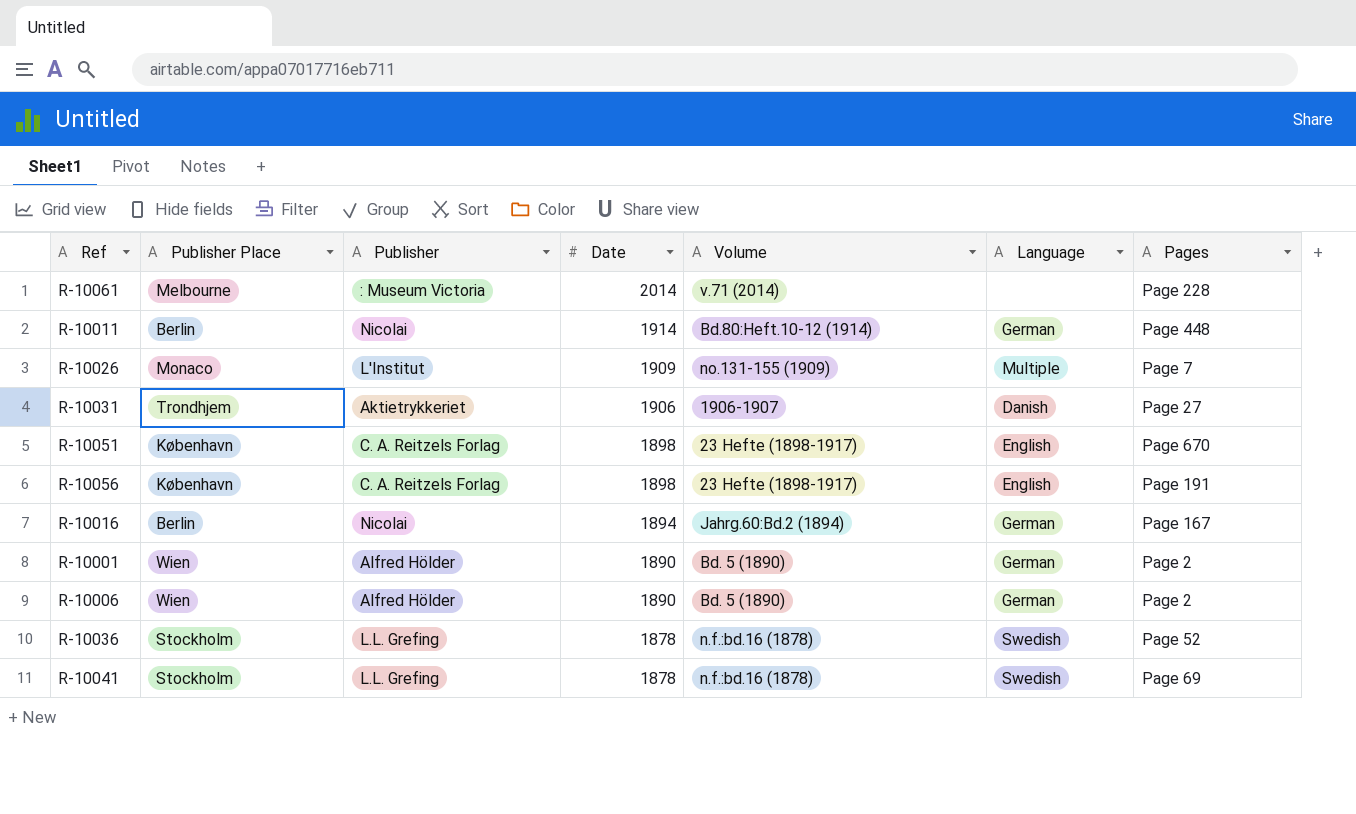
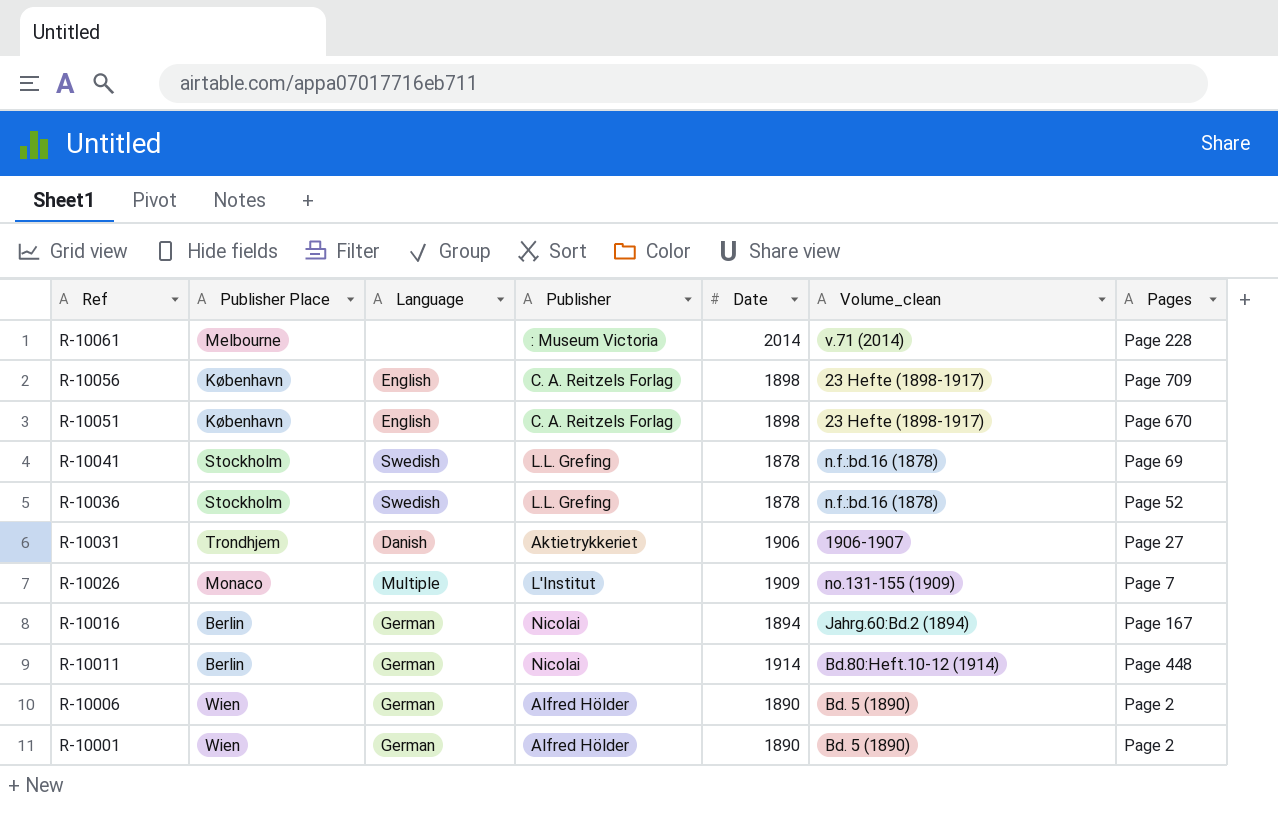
row order: Date descending -> Ref descending
column Language | position: 6 -> 3
column name: Volume -> Volume_clean
R-10056 | Pages: Page 191 -> Page 709

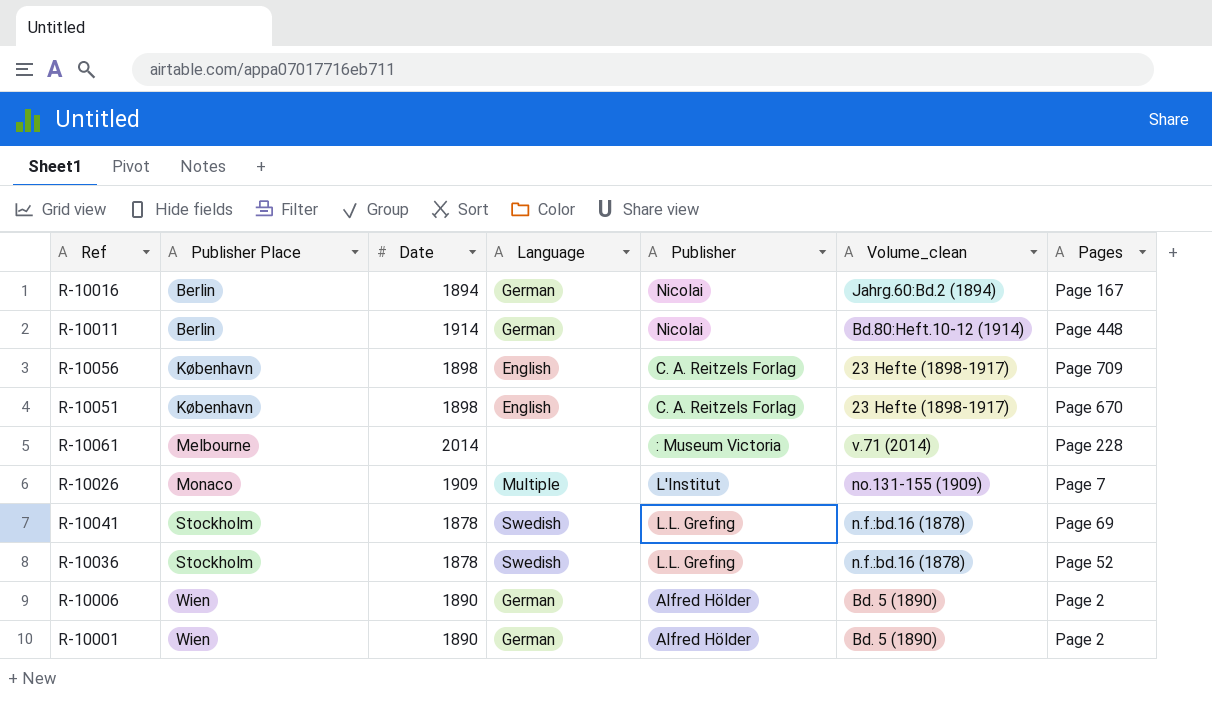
row order: Ref descending -> Publisher Place ascending
column Date | position: 5 -> 3
row R-10031: Trondhjem | Danish | Aktietrykkeriet | 1906 | 1906-1907 | Page 27 -> none

